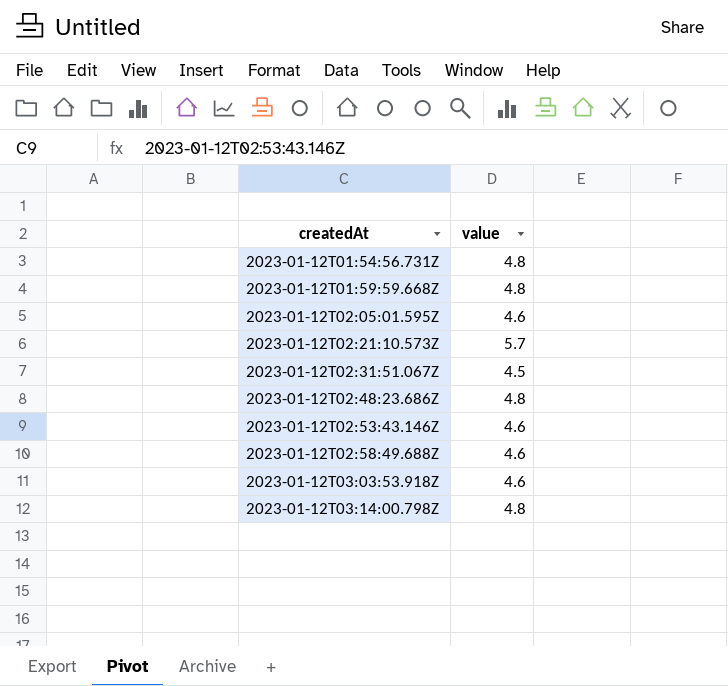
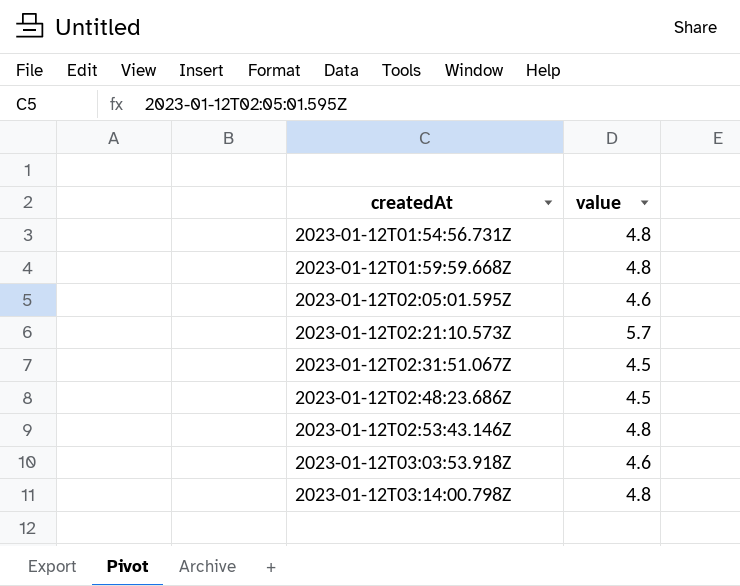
row 2023-01-12T02:58:49.688Z: 4.6 -> none
2023-01-12T02:48:23.686Z | value: 4.8 -> 4.5
2023-01-12T02:53:43.146Z | value: 4.6 -> 4.8

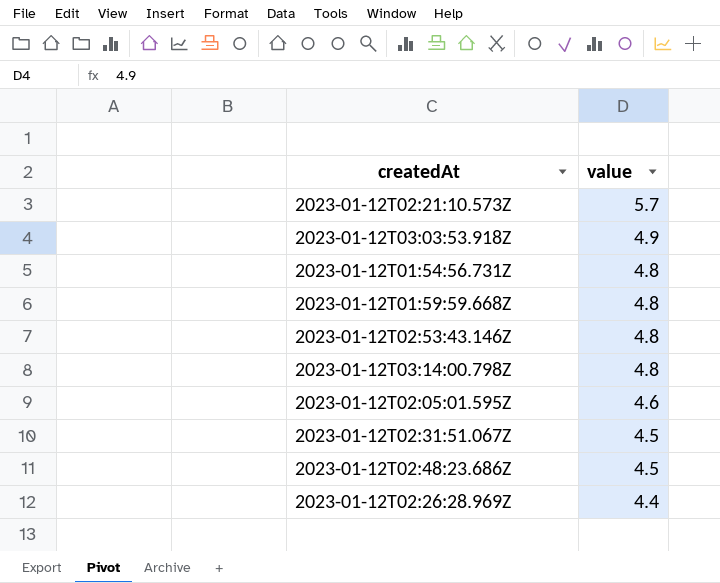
row order: createdAt ascending -> value descending
2023-01-12T03:03:53.918Z | value: 4.6 -> 4.9
row 2023-01-12T02:26:28.969Z: none -> 4.4

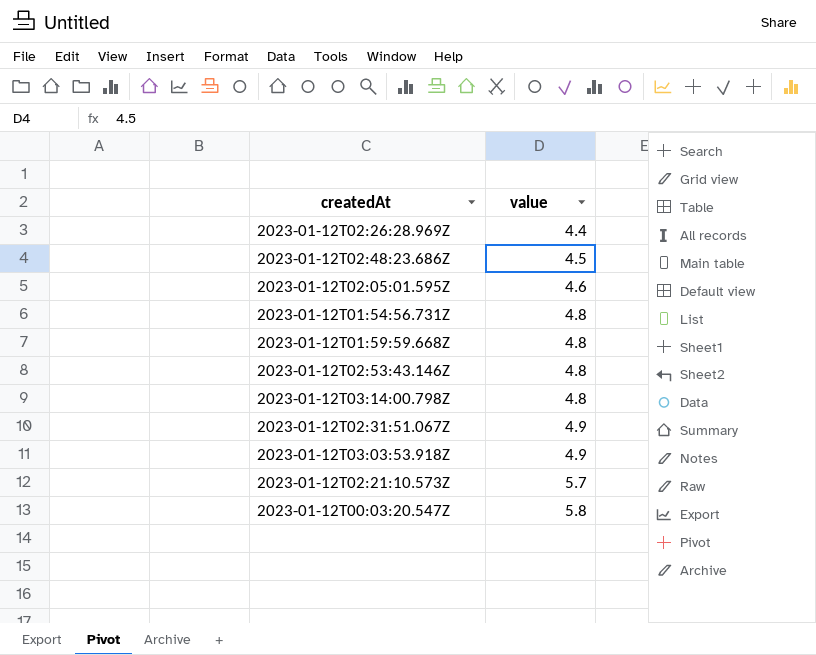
row order: value descending -> value ascending
2023-01-12T02:31:51.067Z | value: 4.5 -> 4.9
row 2023-01-12T00:03:20.547Z: none -> 5.8

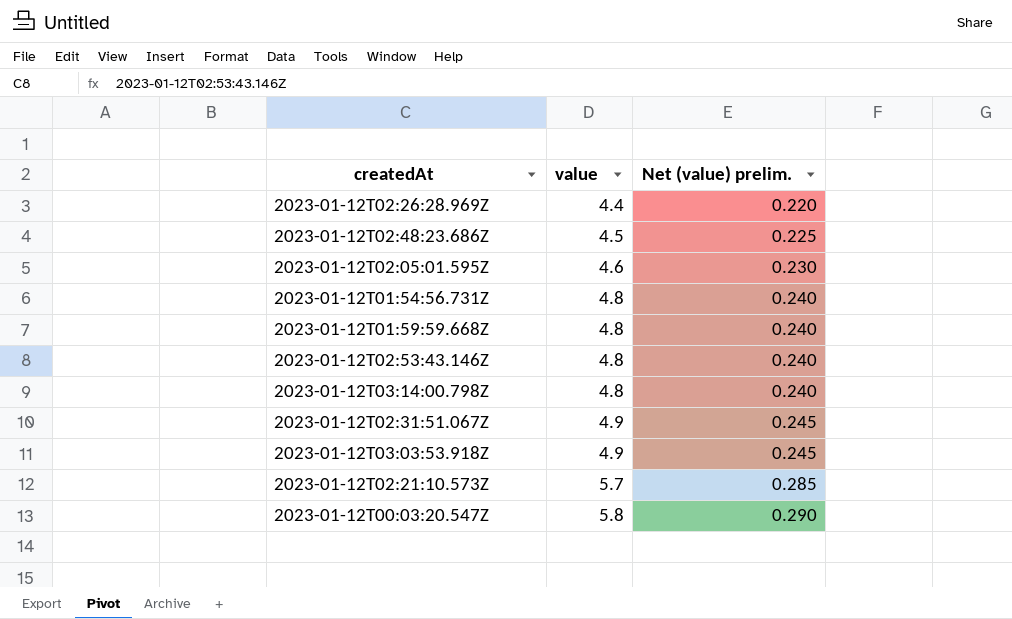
column Net (value) prelim. | formula: none -> [value] * 0.05

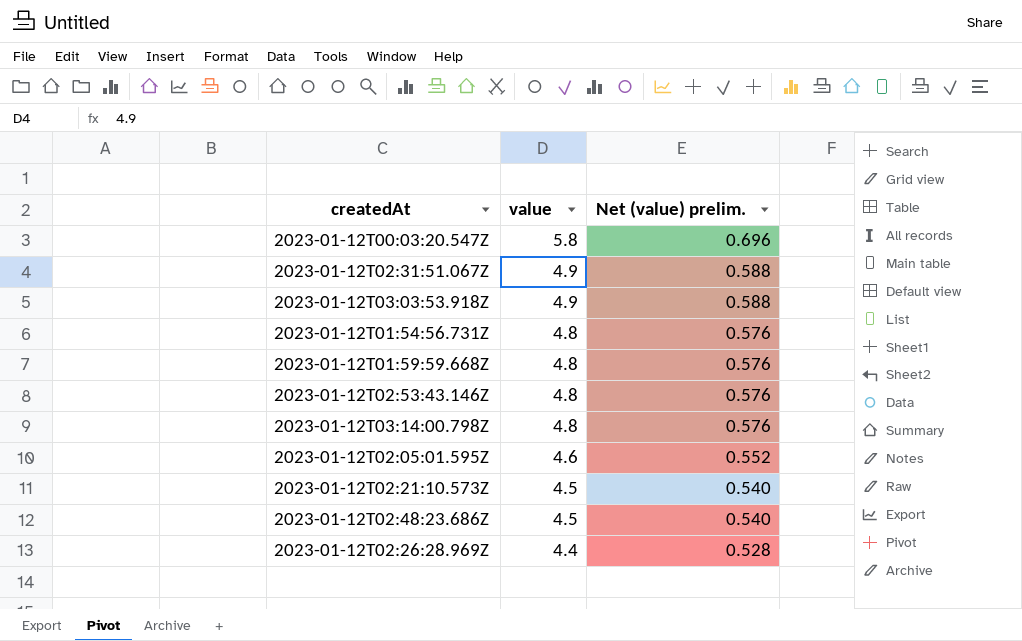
row order: value ascending -> value descending
column Net (value) prelim. | formula: [value] * 0.05 -> [value] * 0.12
2023-01-12T02:21:10.573Z | value: 5.7 -> 4.5

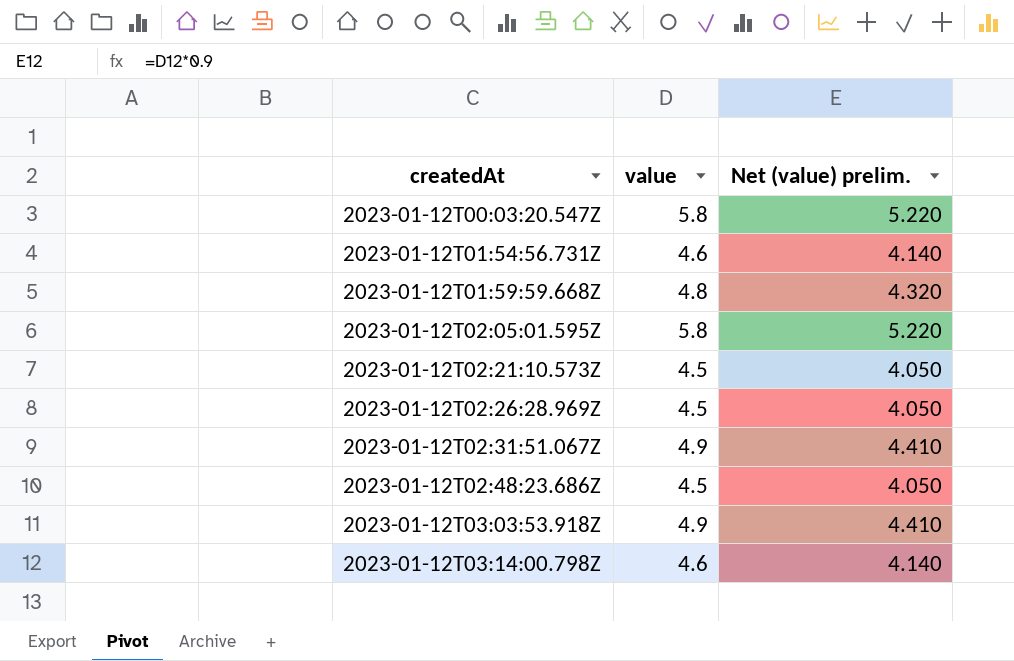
row order: value descending -> createdAt ascending
column Net (value) prelim. | formula: [value] * 0.12 -> [value] * 0.9
row 2023-01-12T02:53:43.146Z: 4.8 | 0.576 -> none
2023-01-12T01:54:56.731Z | value: 4.8 -> 4.6
2023-01-12T02:05:01.595Z | value: 4.6 -> 5.8
2023-01-12T02:26:28.969Z | value: 4.4 -> 4.5
2023-01-12T03:14:00.798Z | value: 4.8 -> 4.6

